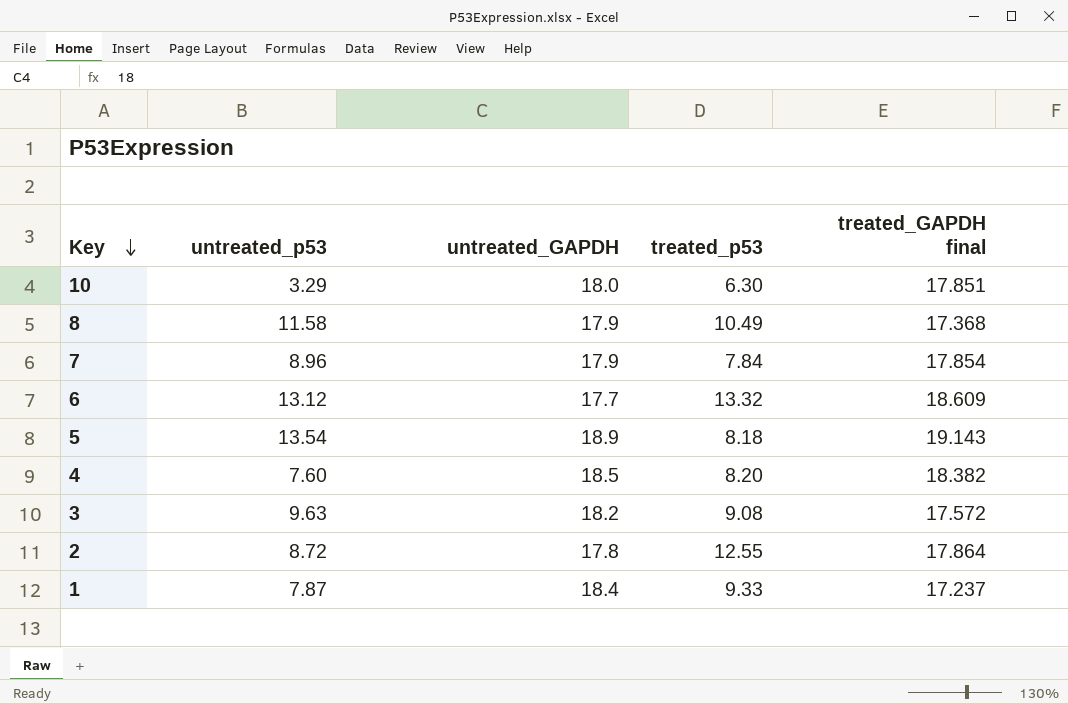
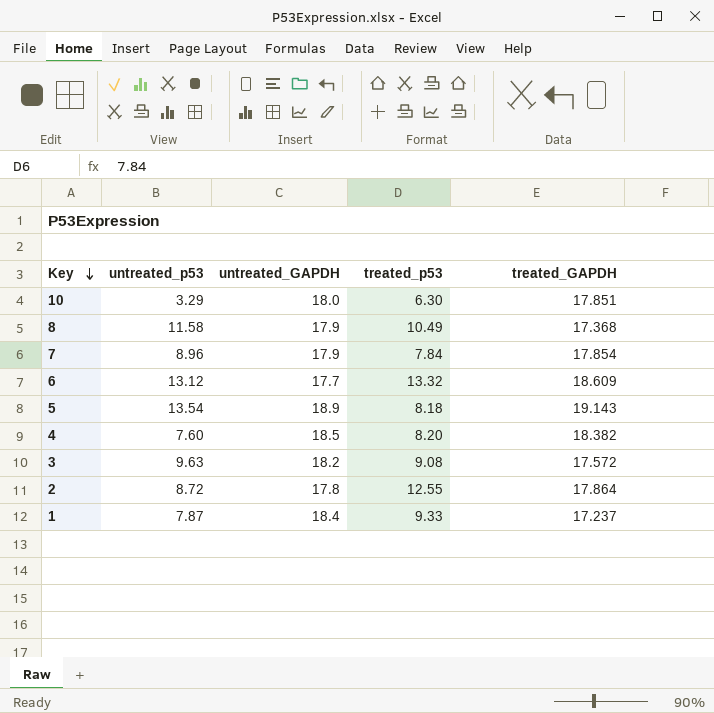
column name: treated_GAPDH final -> treated_GAPDH

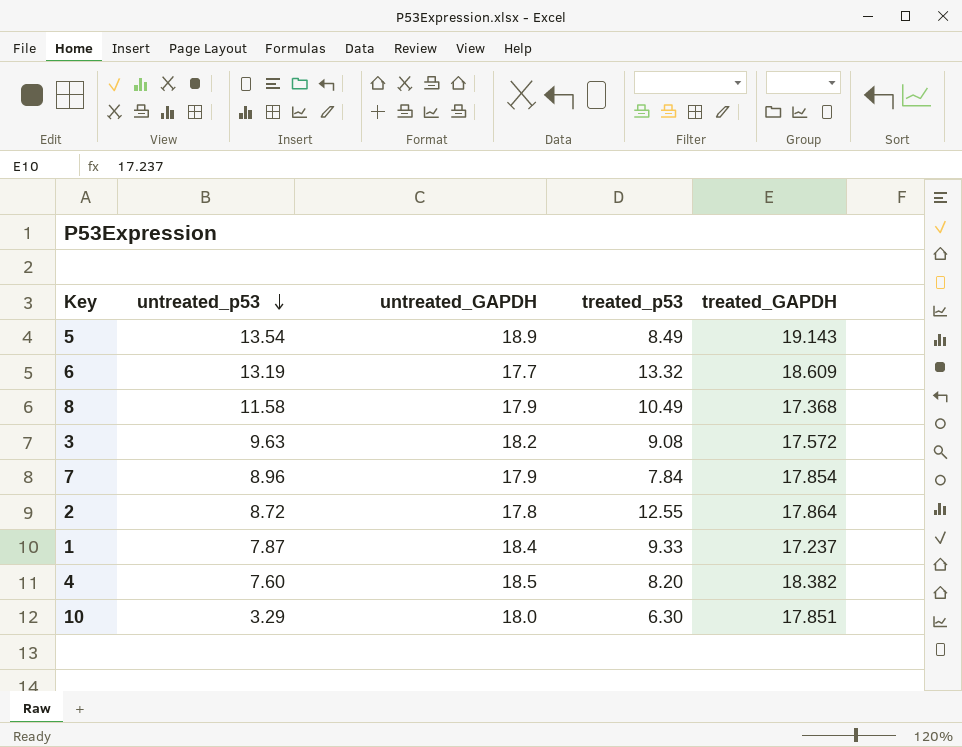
row order: Key descending -> untreated_p53 descending
5 | treated_p53: 8.18 -> 8.49
6 | untreated_p53: 13.12 -> 13.19

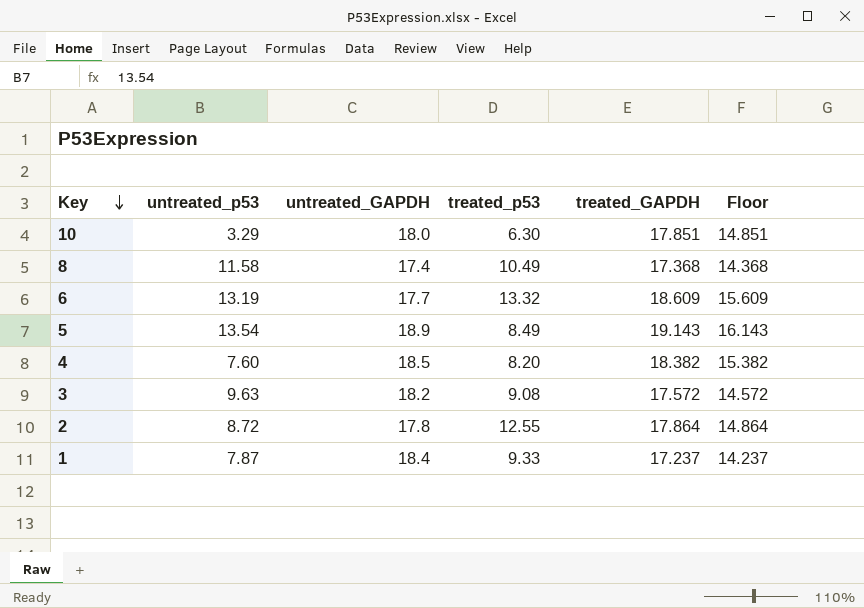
row order: untreated_p53 descending -> Key descending
column Floor | formula: none -> [treated_GAPDH] - 3
row 7: 8.96 | 17.9 | 7.84 | 17.854 -> none
8 | untreated_GAPDH: 17.9 -> 17.4

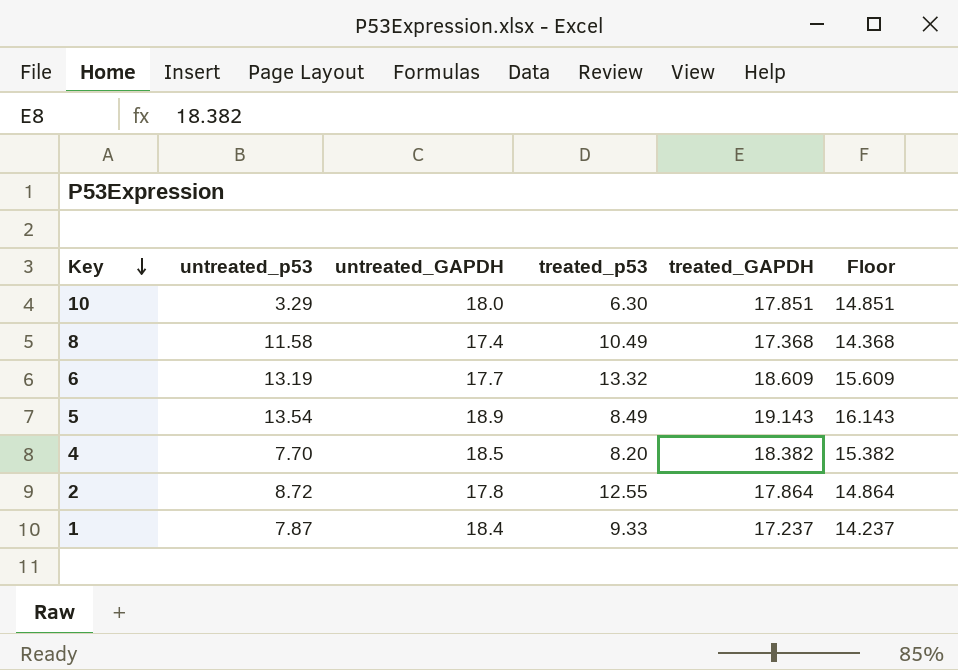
row 3: 9.63 | 18.2 | 9.08 | 17.572 | 14.572 -> none
4 | untreated_p53: 7.60 -> 7.70

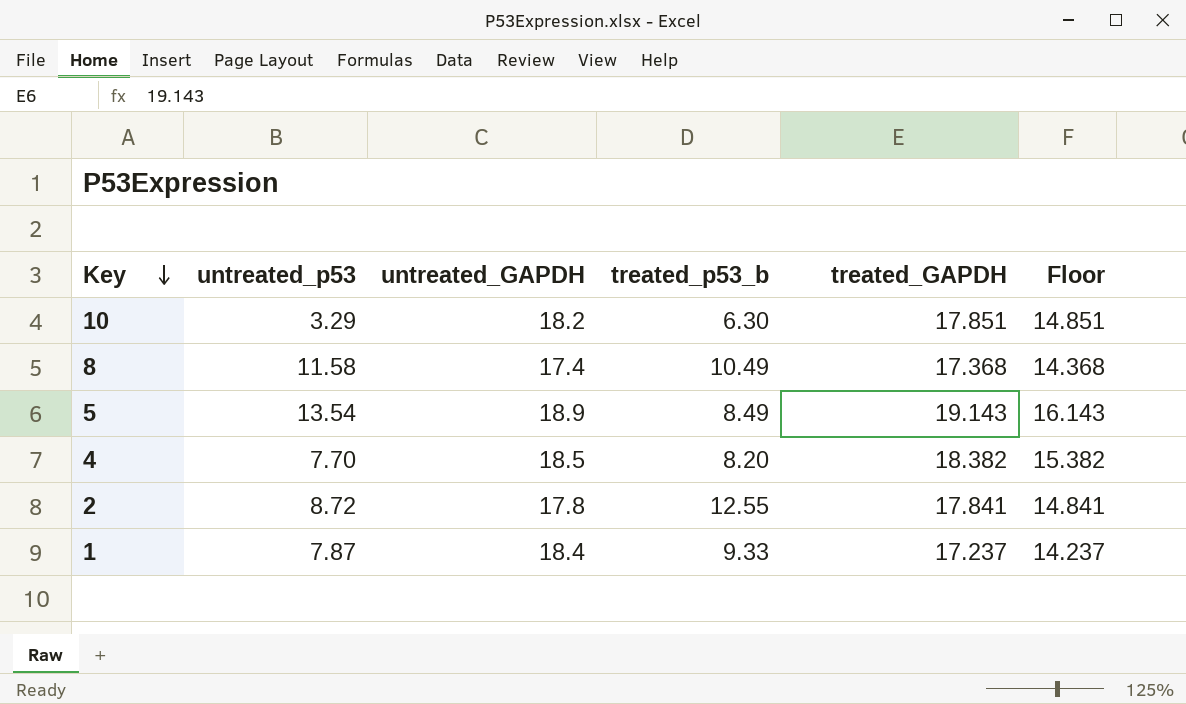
column name: treated_p53 -> treated_p53_b
row 6: 13.19 | 17.7 | 13.32 | 18.609 | 15.609 -> none
10 | untreated_GAPDH: 18.0 -> 18.2
2 | treated_GAPDH: 17.864 -> 17.841
2 | Floor: 14.864 -> 14.841

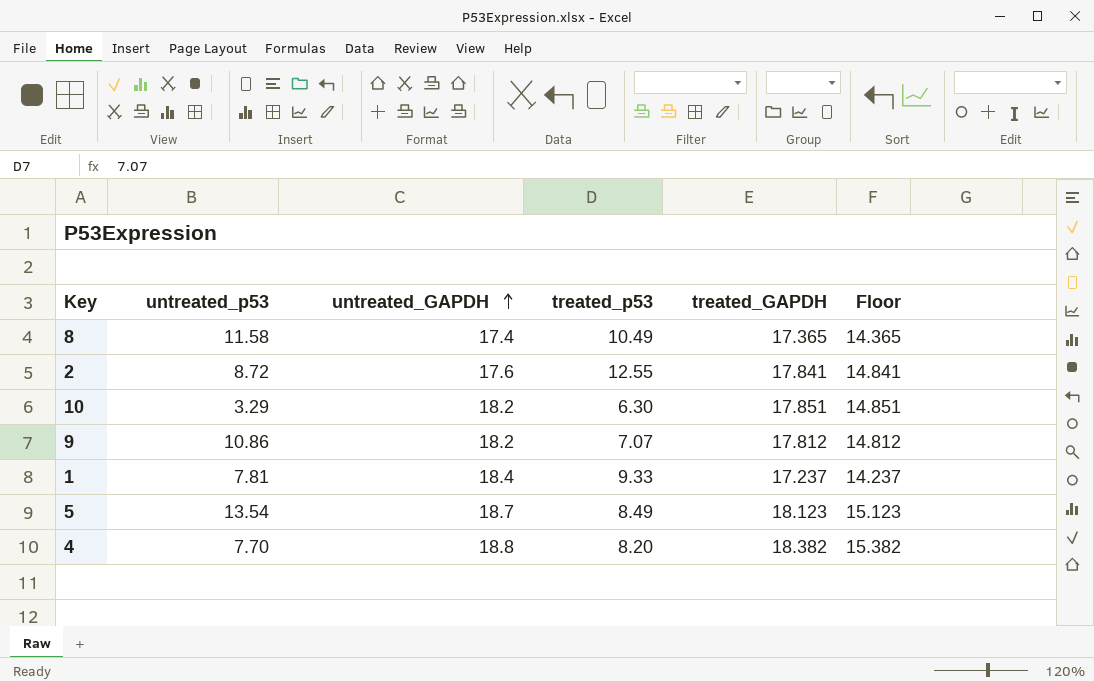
row order: Key descending -> untreated_GAPDH ascending
column name: treated_p53_b -> treated_p53
8 | treated_GAPDH: 17.368 -> 17.365
8 | Floor: 14.368 -> 14.365
2 | untreated_GAPDH: 17.8 -> 17.6
row 9: none -> 10.86 | 18.2 | 7.07 | 17.812 | 14.812
1 | untreated_p53: 7.87 -> 7.81
5 | untreated_GAPDH: 18.9 -> 18.7
5 | treated_GAPDH: 19.143 -> 18.123
5 | Floor: 16.143 -> 15.123
4 | untreated_GAPDH: 18.5 -> 18.8

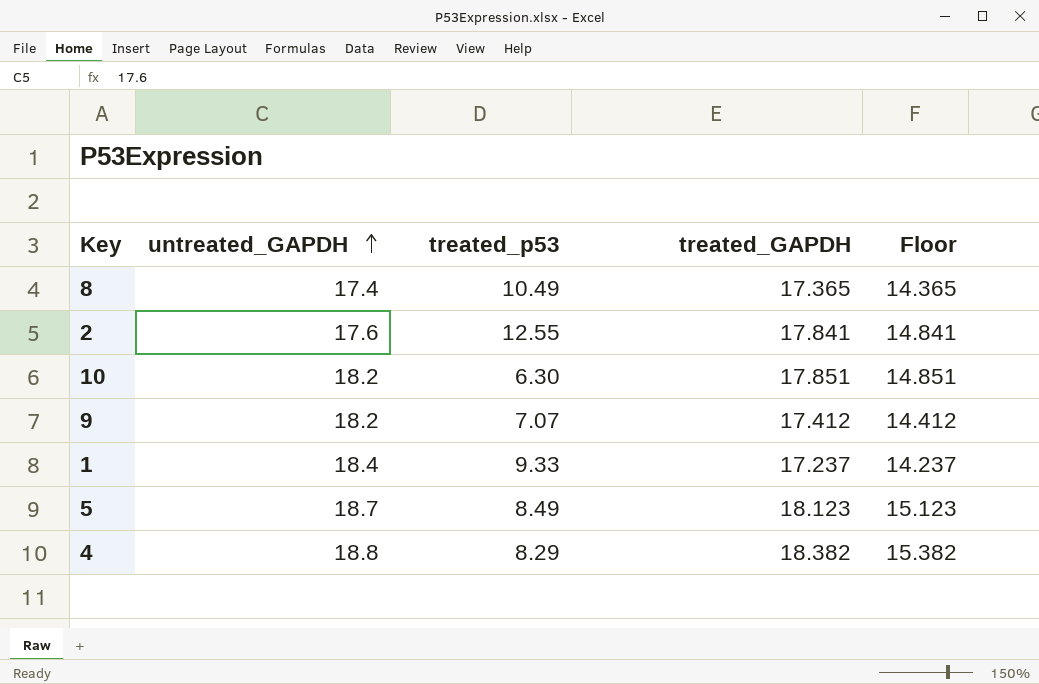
column untreated_p53 | position: 2 -> none
9 | treated_GAPDH: 17.812 -> 17.412
9 | Floor: 14.812 -> 14.412
4 | treated_p53: 8.20 -> 8.29

